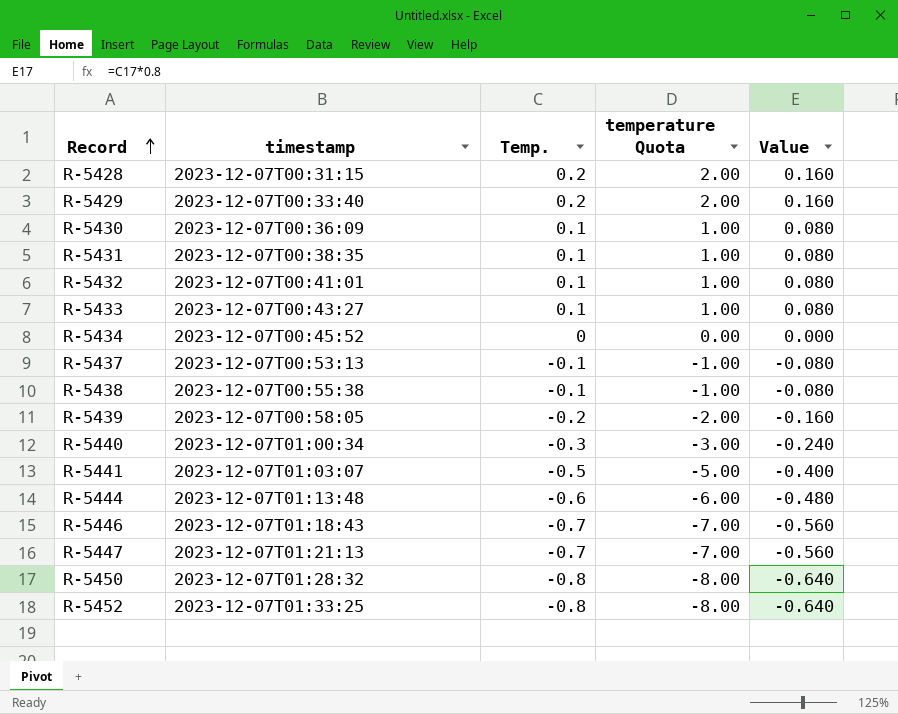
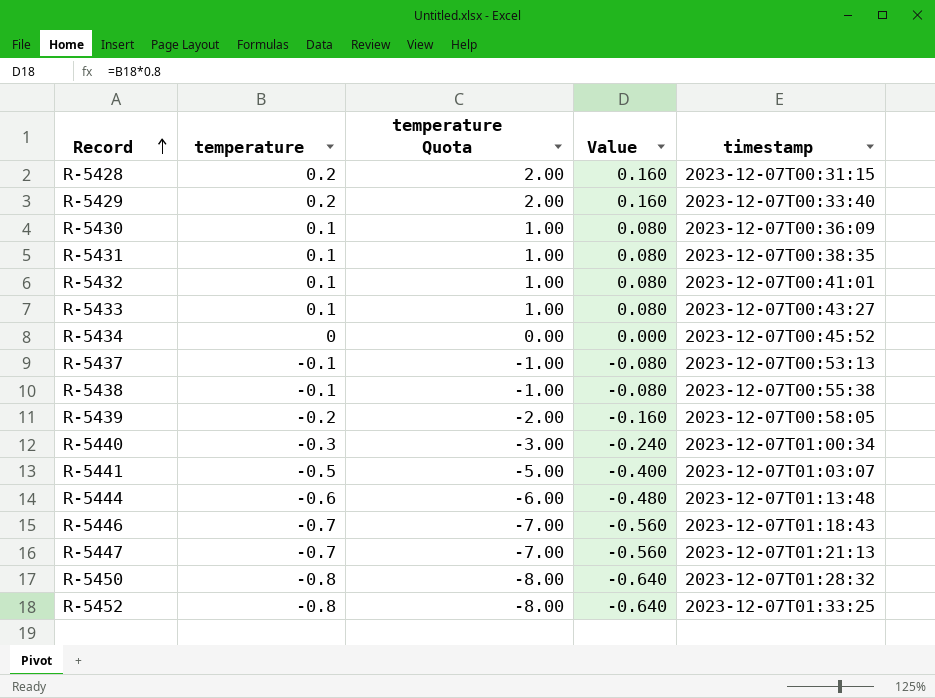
column name: Temp. -> temperature
column timestamp | position: 2 -> 5

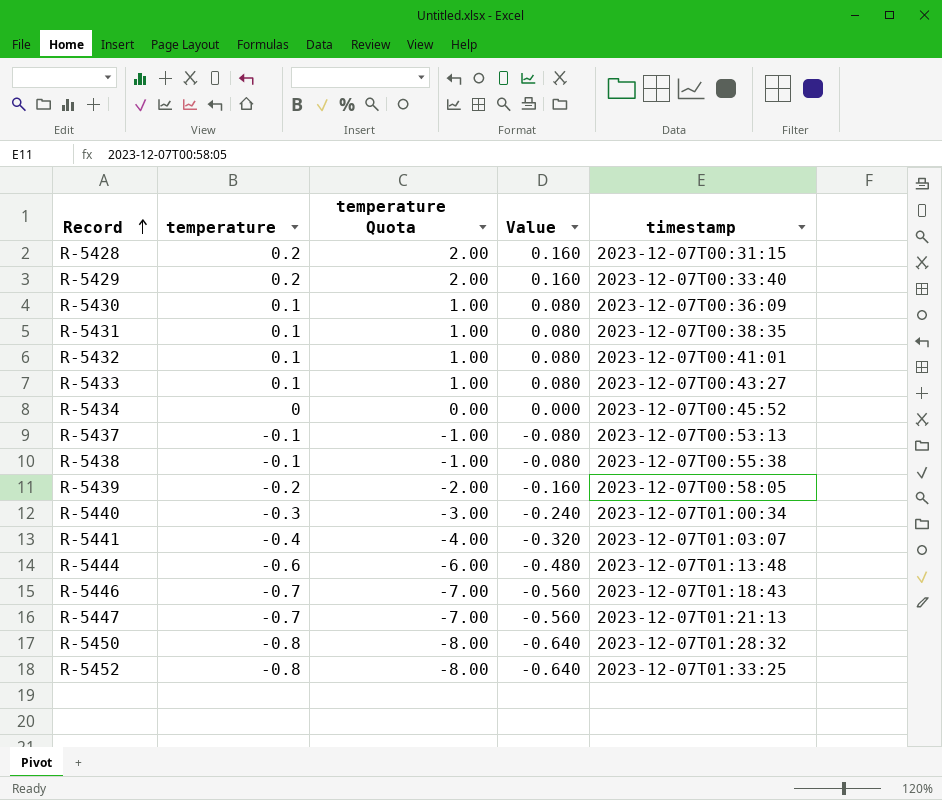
R-5441 | temperature: -0.5 -> -0.4
R-5441 | temperature Quota: -5.00 -> -4.00
R-5441 | Value: -0.400 -> -0.320

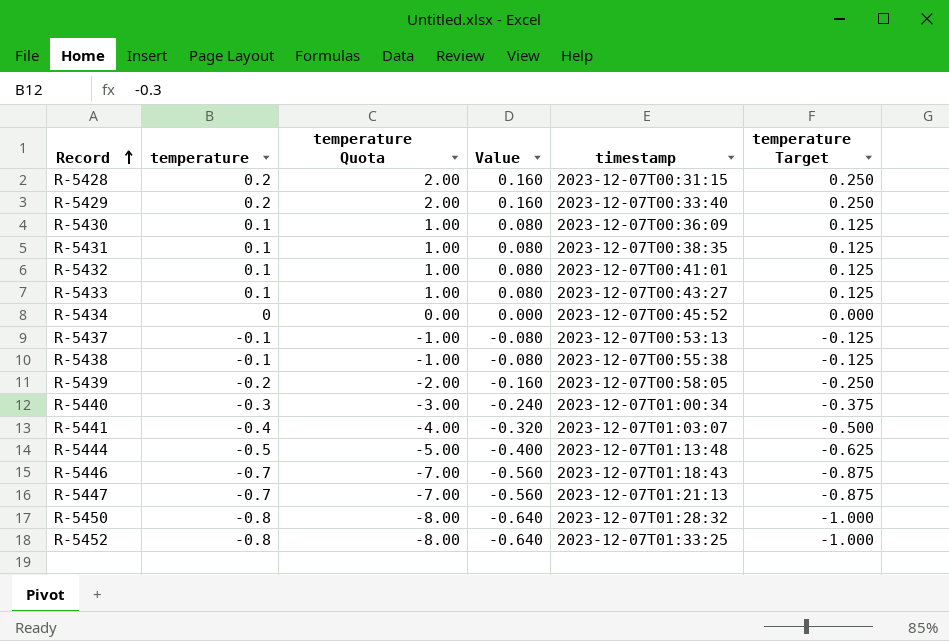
column temperature Target | formula: none -> [temperature] * 1.25
R-5444 | temperature: -0.6 -> -0.5
R-5444 | temperature Quota: -6.00 -> -5.00
R-5444 | Value: -0.480 -> -0.400

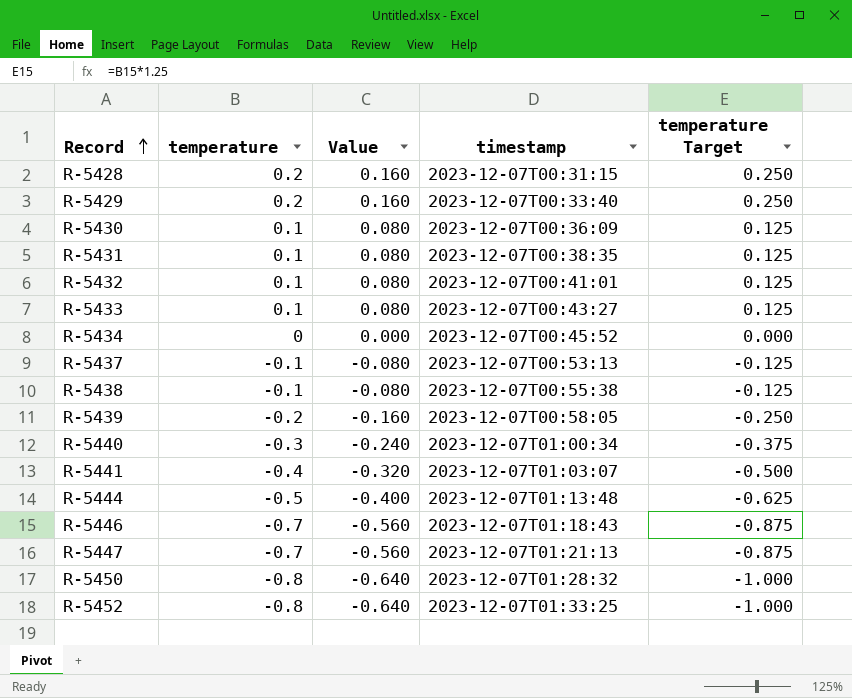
column temperature Quota | formula: [temperature] * 10 -> none

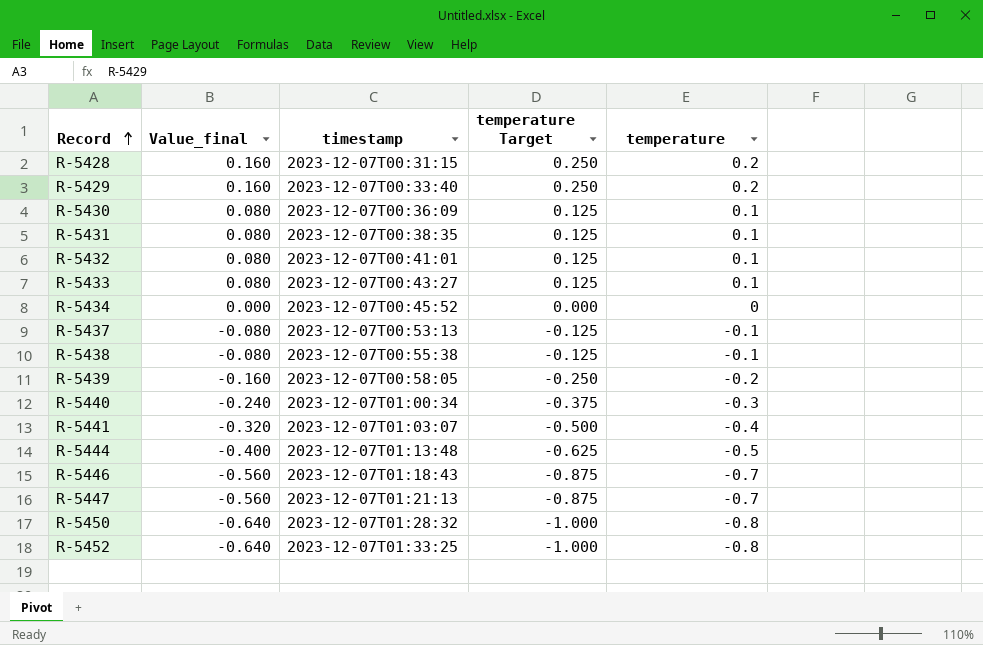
column name: Value -> Value_final
column temperature | position: 2 -> 5

